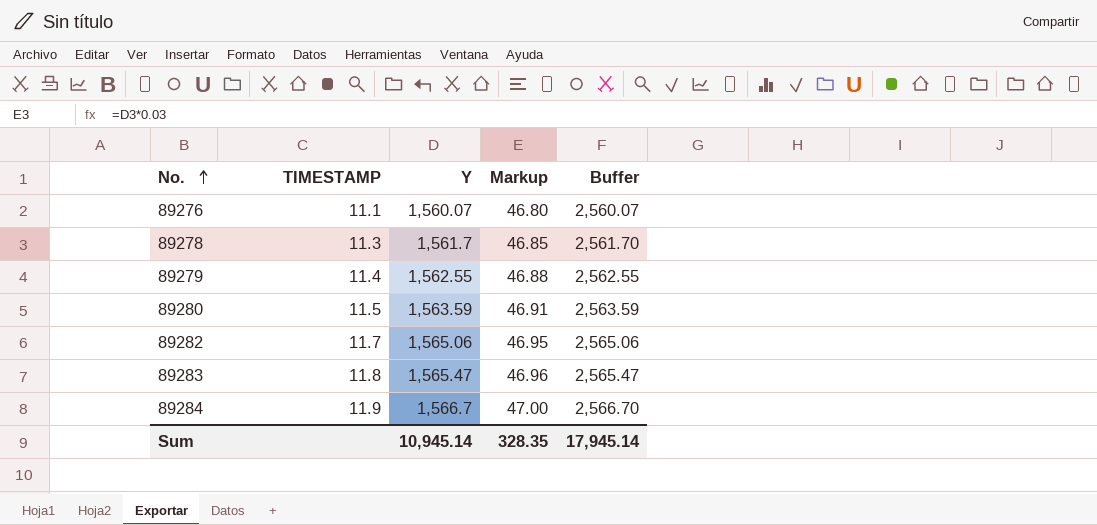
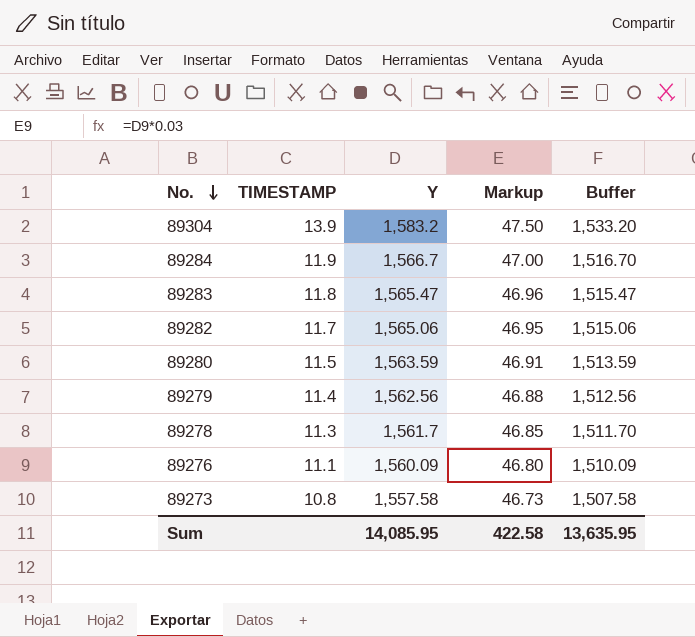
row order: No. ascending -> No. descending
column Buffer | formula: [Y] + 1000 -> [Y] - 50
row 89304: none -> 13.9 | 1,583.2 | 47.50 | 1,533.20
89279 | Y: 1,562.55 -> 1,562.56
89276 | Y: 1,560.07 -> 1,560.09
row 89273: none -> 10.8 | 1,557.58 | 46.73 | 1,507.58
Sum | Y: 10,945.14 -> 14,085.95
Sum | Markup: 328.35 -> 422.58
Sum | Buffer: 17,945.14 -> 13,635.95

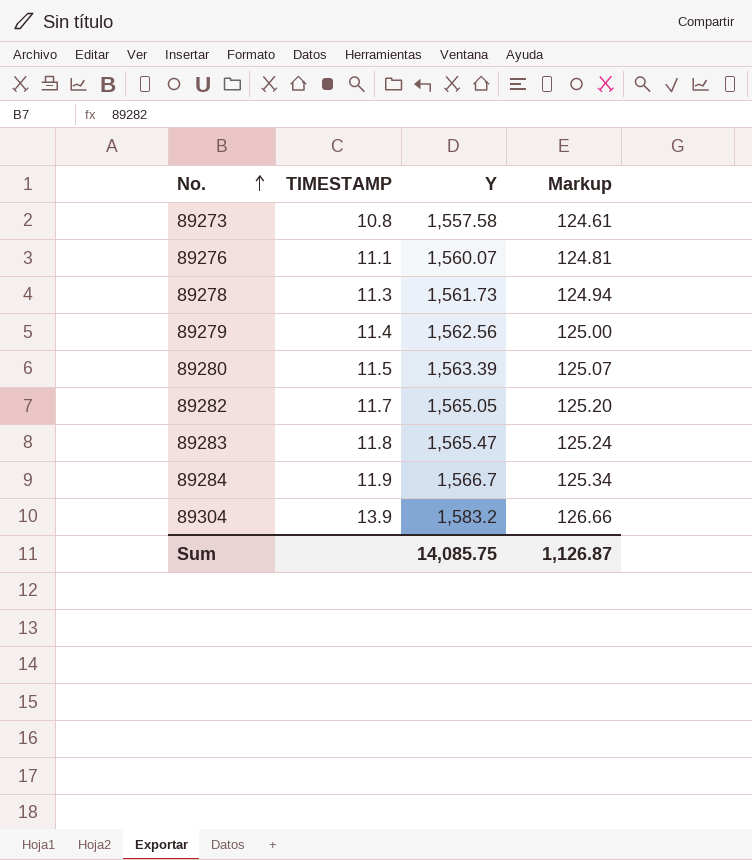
row order: No. descending -> No. ascending
column Buffer | formula: [Y] - 50 -> none
column Markup | formula: [Y] * 0.03 -> [Y] * 0.08
89276 | Y: 1,560.09 -> 1,560.07
89278 | Y: 1,561.7 -> 1,561.73
89280 | Y: 1,563.59 -> 1,563.39
89282 | Y: 1,565.06 -> 1,565.05
Sum | Y: 14,085.95 -> 14,085.75
Sum | Markup: 422.58 -> 1,126.87

